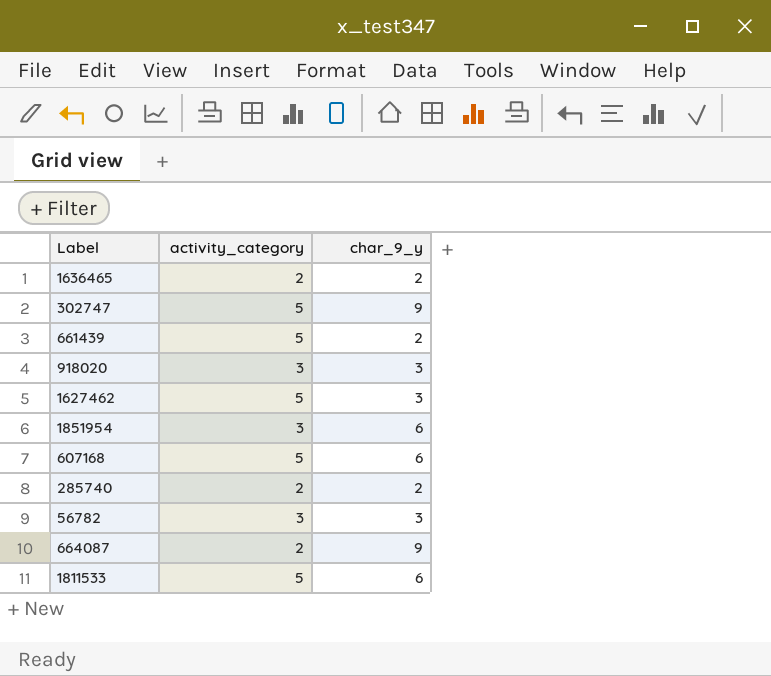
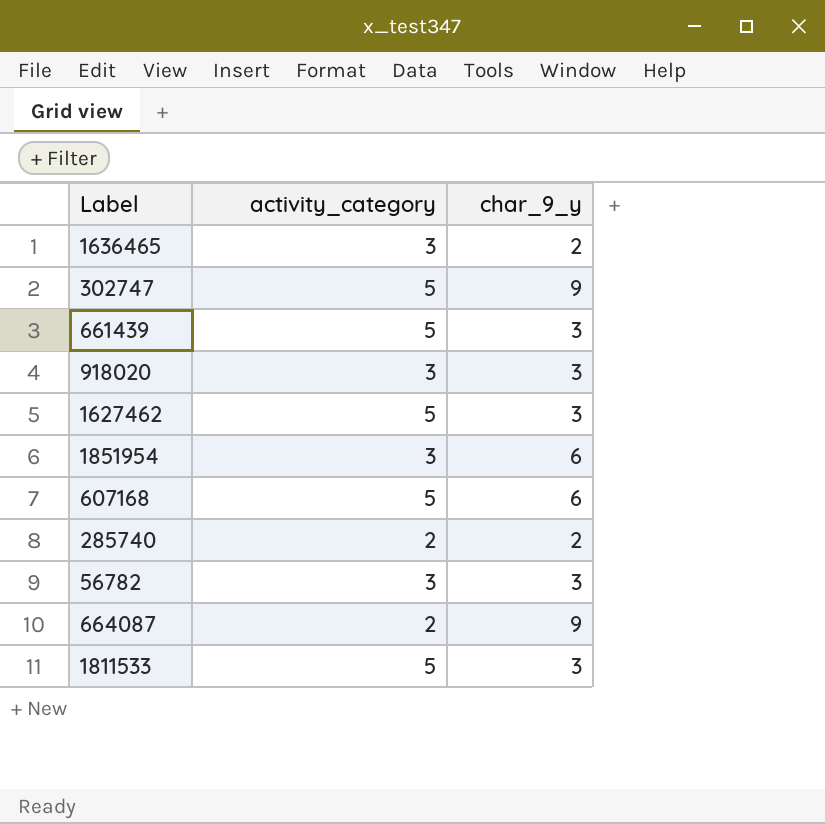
1636465 | activity_category: 2 -> 3
661439 | char_9_y: 2 -> 3
1811533 | char_9_y: 6 -> 3

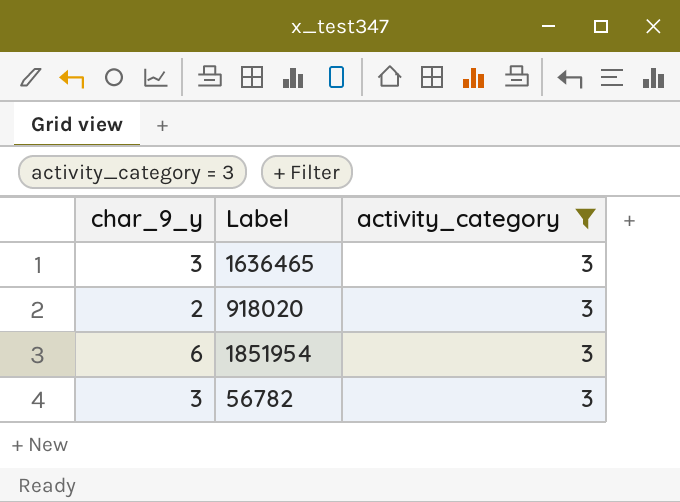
filter: none -> activity_category = 3
column char_9_y | position: 3 -> 1
1636465 | char_9_y: 2 -> 3
918020 | char_9_y: 3 -> 2

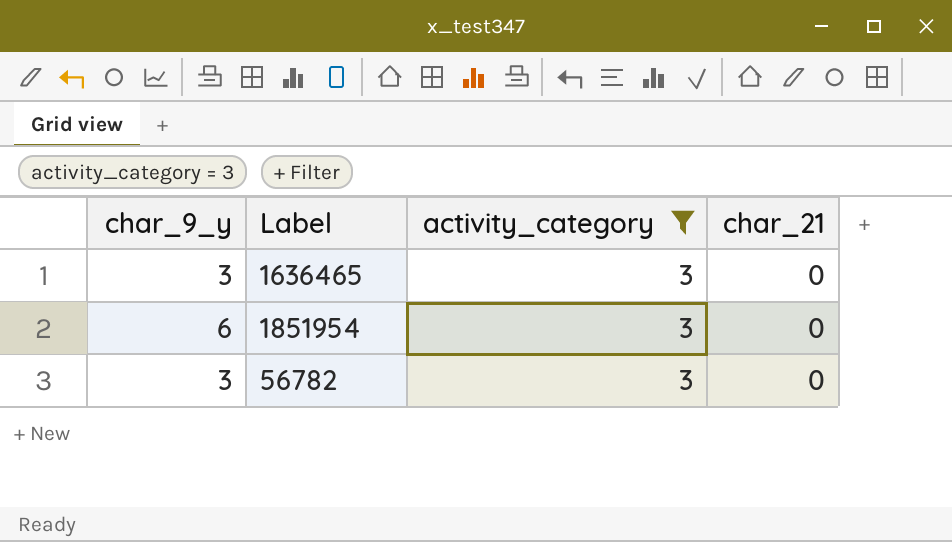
column char_21 | position: none -> 4
row 918020: 2 | 3 -> none

